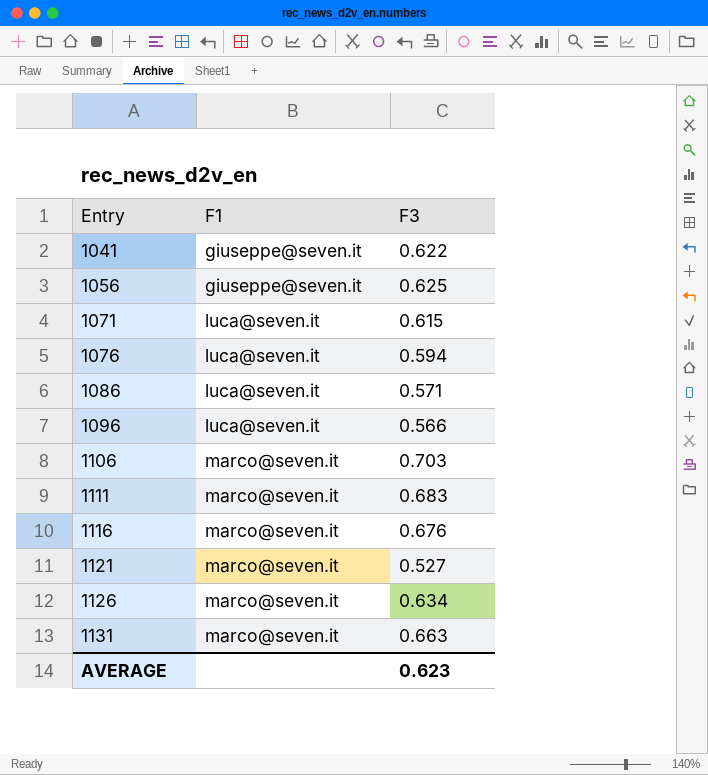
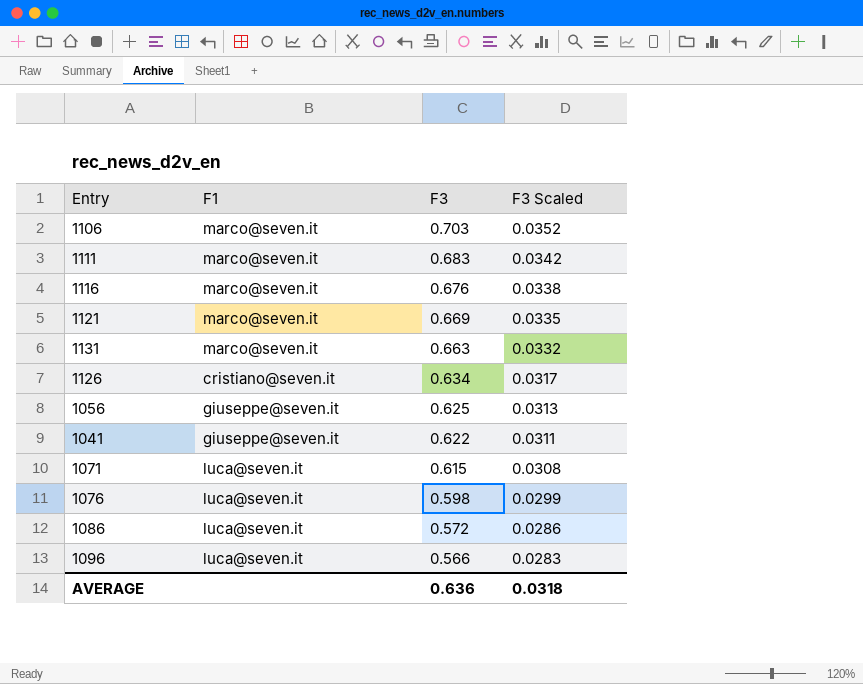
row order: Entry ascending -> F3 descending
column F3 Scaled | formula: none -> [F3] * 0.05
1121 | F3: 0.527 -> 0.669
1126 | F1: marco@seven.it -> cristiano@seven.it
1076 | F3: 0.594 -> 0.598
1086 | F3: 0.571 -> 0.572
AVERAGE | F3: 0.623 -> 0.636

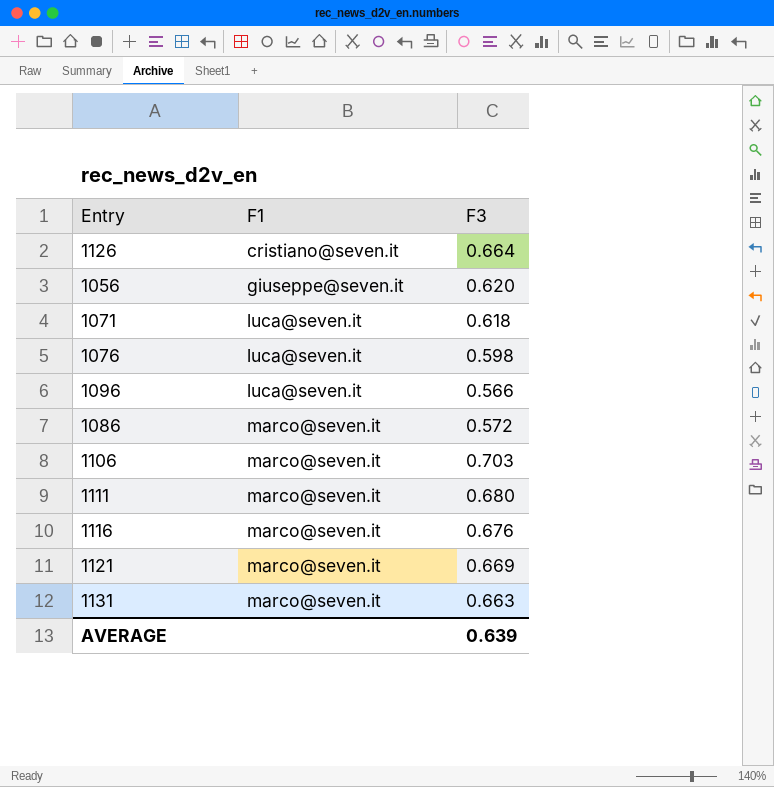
row order: F3 descending -> F1 ascending
column F3 Scaled | formula: [F3] * 0.05 -> none
row 1041: giuseppe@seven.it | 0.622 | 0.0311 -> none
1126 | F3: 0.634 -> 0.664
1056 | F3: 0.625 -> 0.620
1071 | F3: 0.615 -> 0.618
1086 | F1: luca@seven.it -> marco@seven.it
1111 | F3: 0.683 -> 0.680
AVERAGE | F3: 0.636 -> 0.639

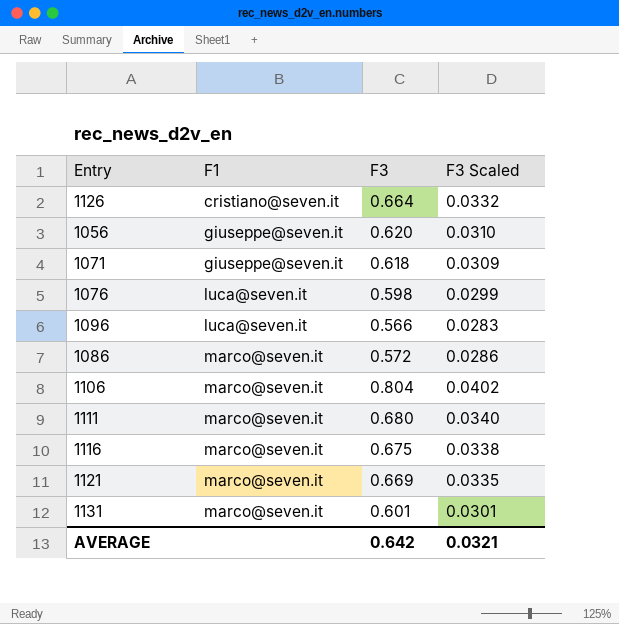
column F3 Scaled | formula: none -> [F3] * 0.05
1071 | F1: luca@seven.it -> giuseppe@seven.it
1106 | F3: 0.703 -> 0.804
1116 | F3: 0.676 -> 0.675
1131 | F3: 0.663 -> 0.601
AVERAGE | F3: 0.639 -> 0.642

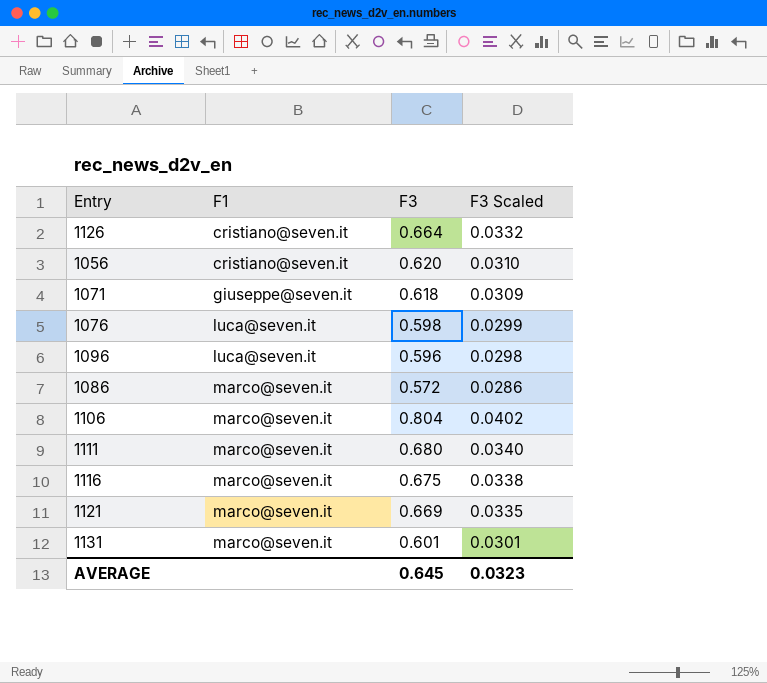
1056 | F1: giuseppe@seven.it -> cristiano@seven.it
1096 | F3: 0.566 -> 0.596
1096 | F3 Scaled: 0.0283 -> 0.0298
AVERAGE | F3: 0.642 -> 0.645
AVERAGE | F3 Scaled: 0.0321 -> 0.0323

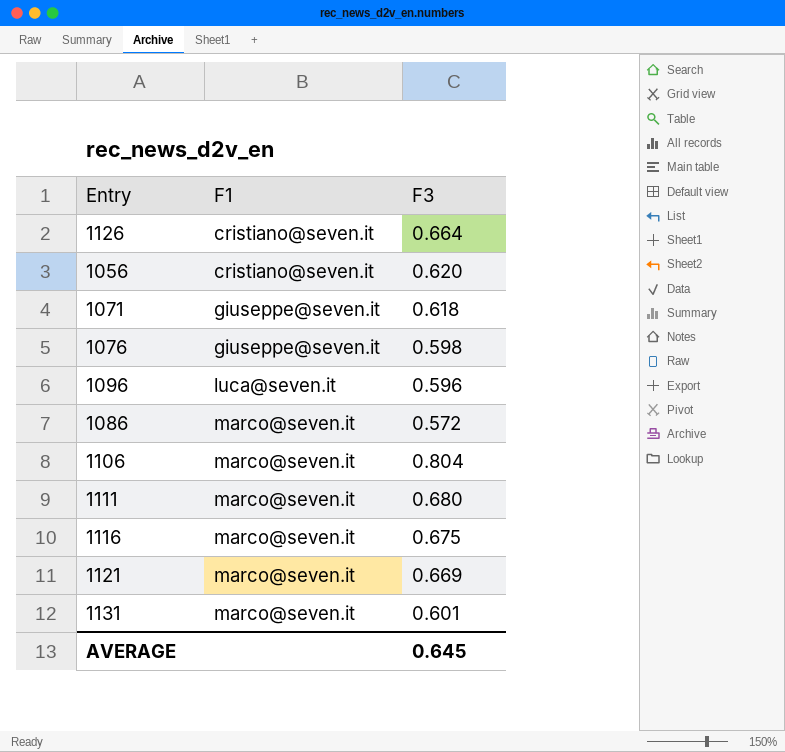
column F3 Scaled | formula: [F3] * 0.05 -> none
1076 | F1: luca@seven.it -> giuseppe@seven.it

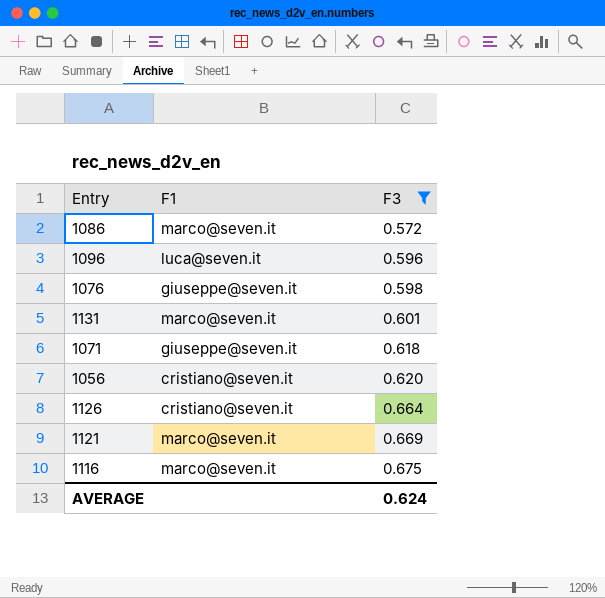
filter: none -> F3 <= 0.675
row order: F1 ascending -> F3 ascending
AVERAGE | F3: 0.645 -> 0.624

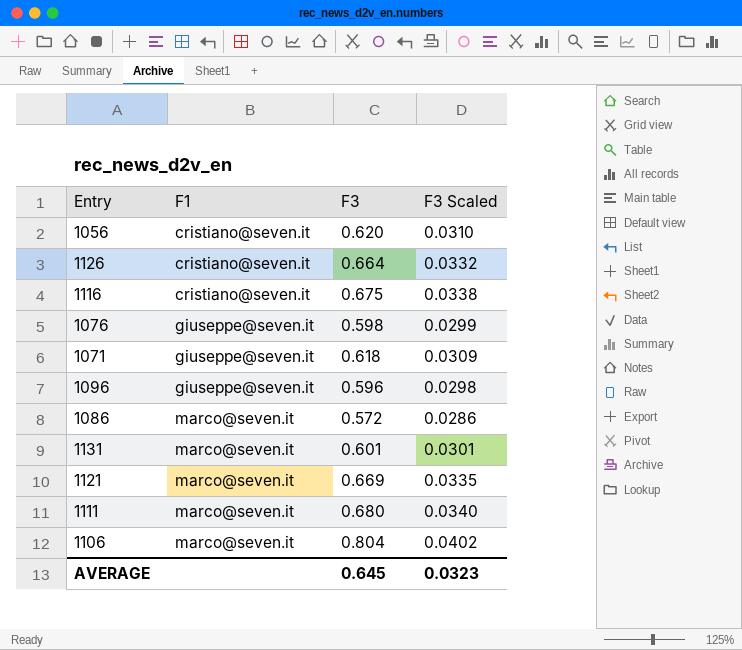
filter: F3 <= 0.675 -> none
row order: F3 ascending -> F1 ascending
column F3 Scaled | formula: none -> [F3] * 0.05
1116 | F1: marco@seven.it -> cristiano@seven.it
1096 | F1: luca@seven.it -> giuseppe@seven.it
AVERAGE | F3: 0.624 -> 0.645

